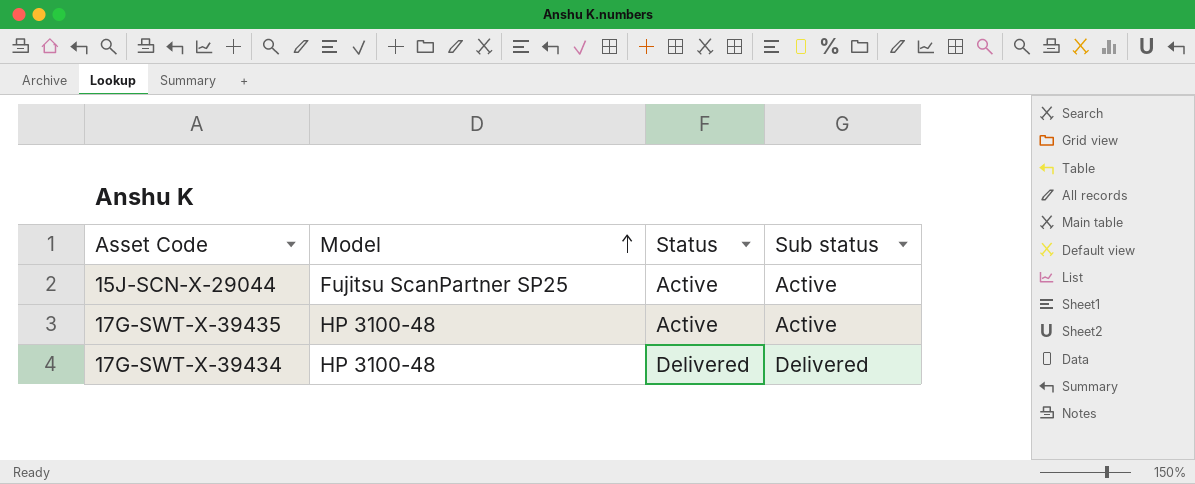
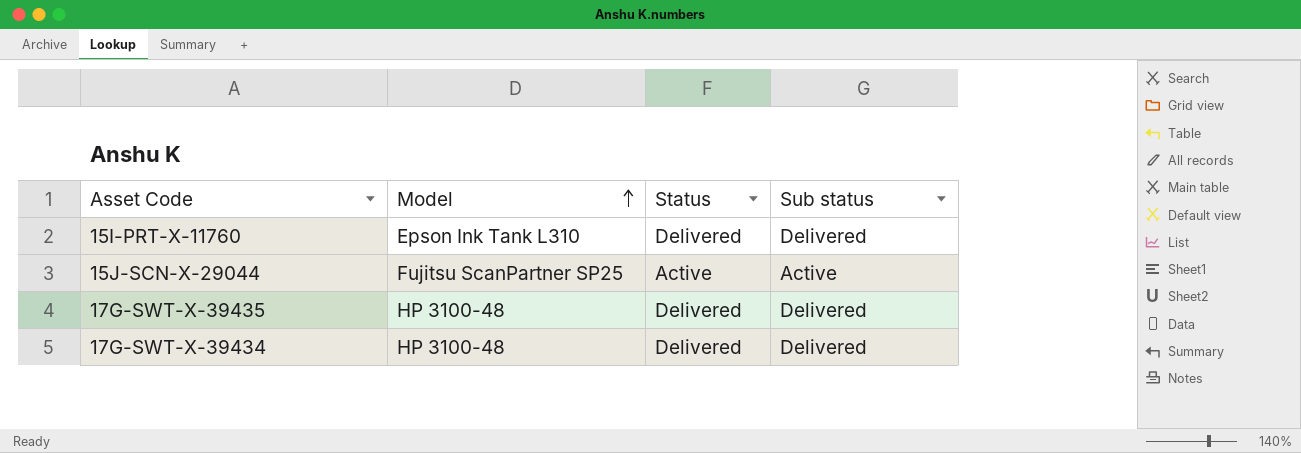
row 15I-PRT-X-11760: none -> Epson Ink Tank L310 | Delivered | Delivered
17G-SWT-X-39435 | Status: Active -> Delivered
17G-SWT-X-39435 | Sub status: Active -> Delivered

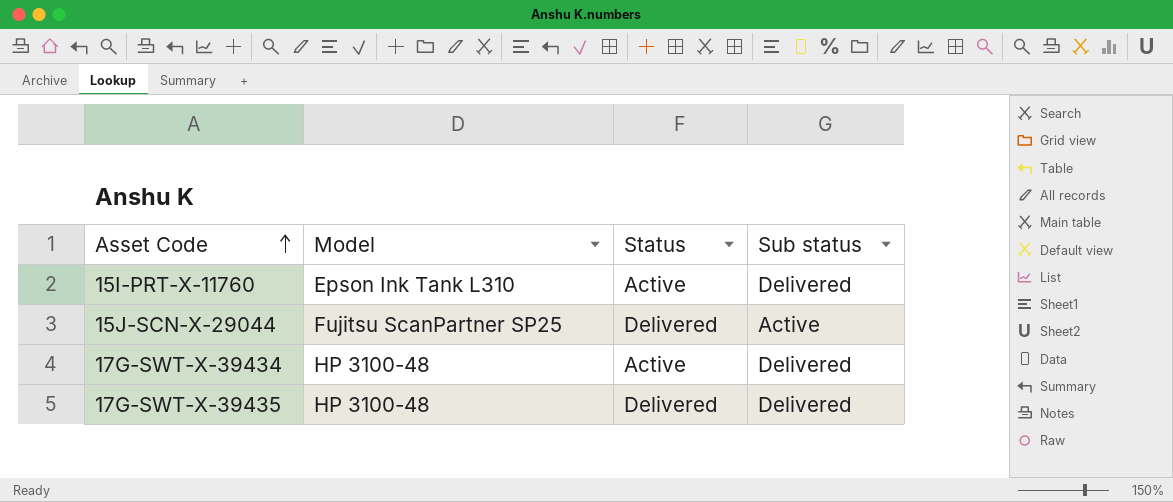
row order: Model ascending -> Asset Code ascending
15I-PRT-X-11760 | Status: Delivered -> Active
15J-SCN-X-29044 | Status: Active -> Delivered
17G-SWT-X-39434 | Status: Delivered -> Active

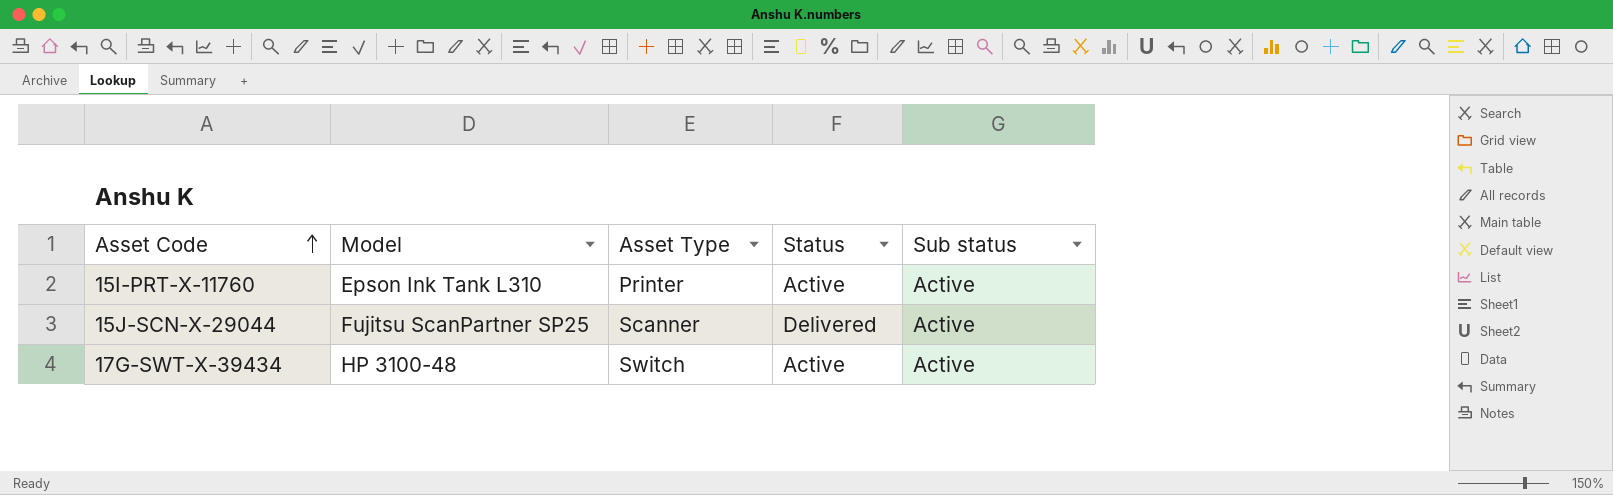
column Asset Type | position: none -> 3
row 17G-SWT-X-39435: HP 3100-48 | Delivered | Delivered -> none
15I-PRT-X-11760 | Sub status: Delivered -> Active
17G-SWT-X-39434 | Sub status: Delivered -> Active

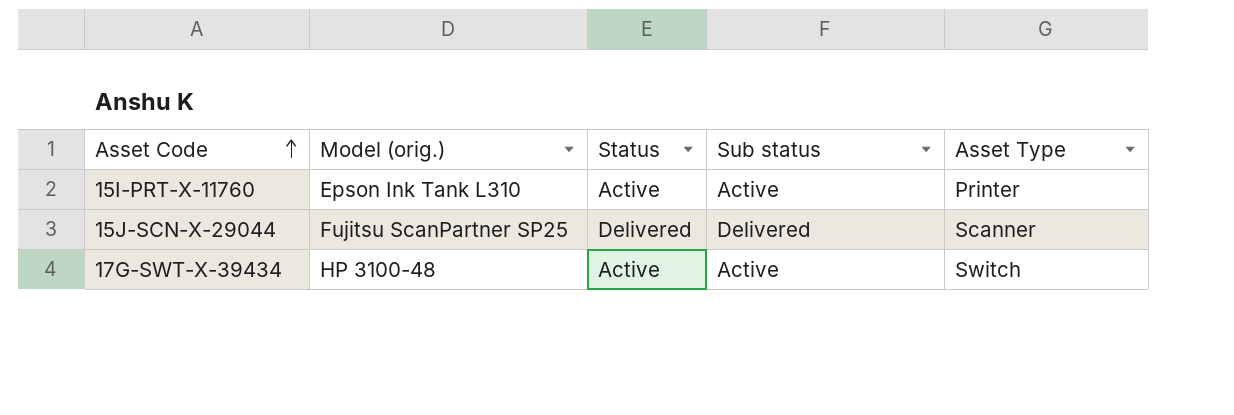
column name: Model -> Model (orig.)
column Asset Type | position: 3 -> 5
15J-SCN-X-29044 | Sub status: Active -> Delivered

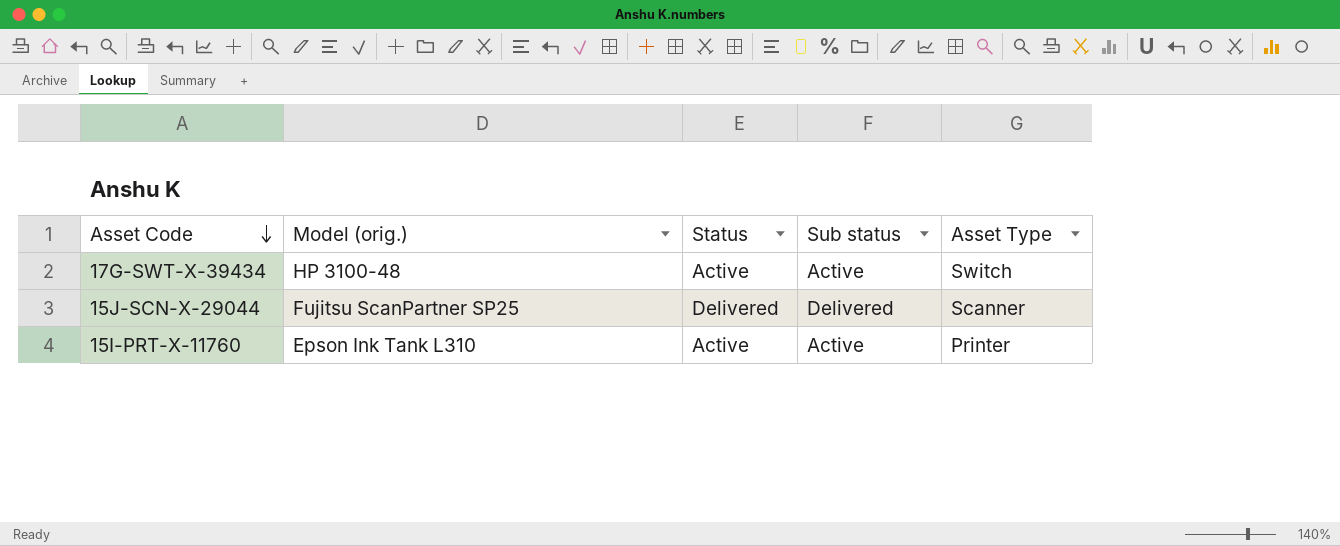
row order: Asset Code ascending -> Asset Code descending

